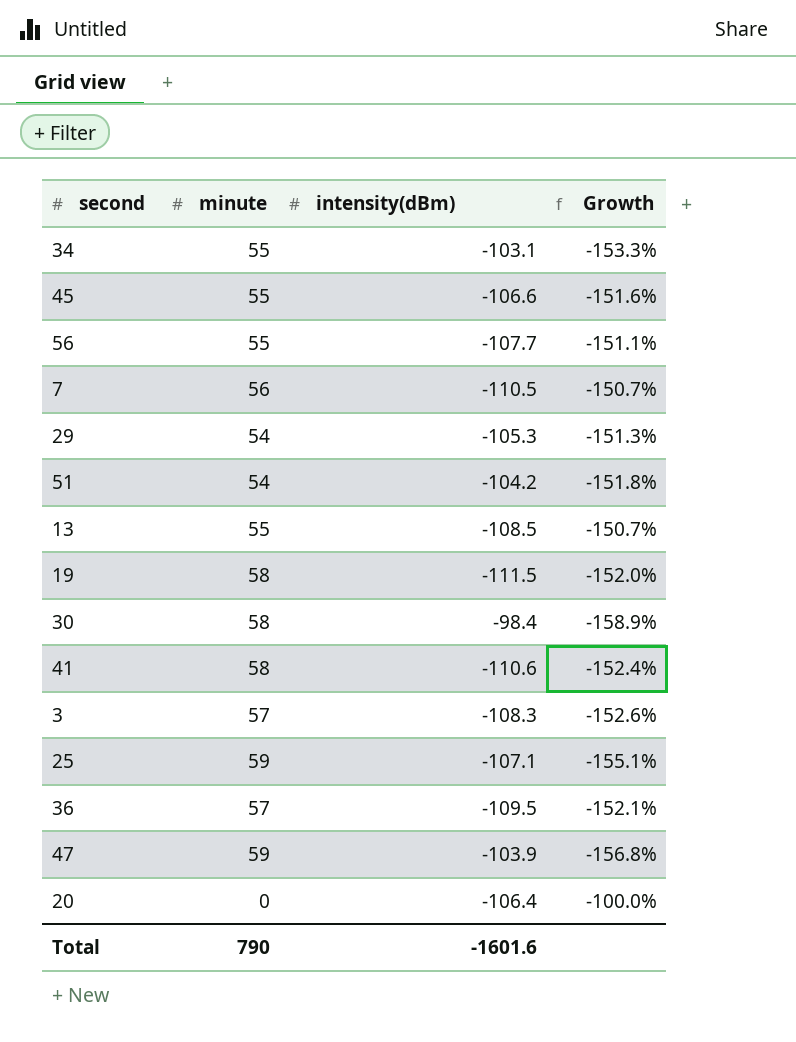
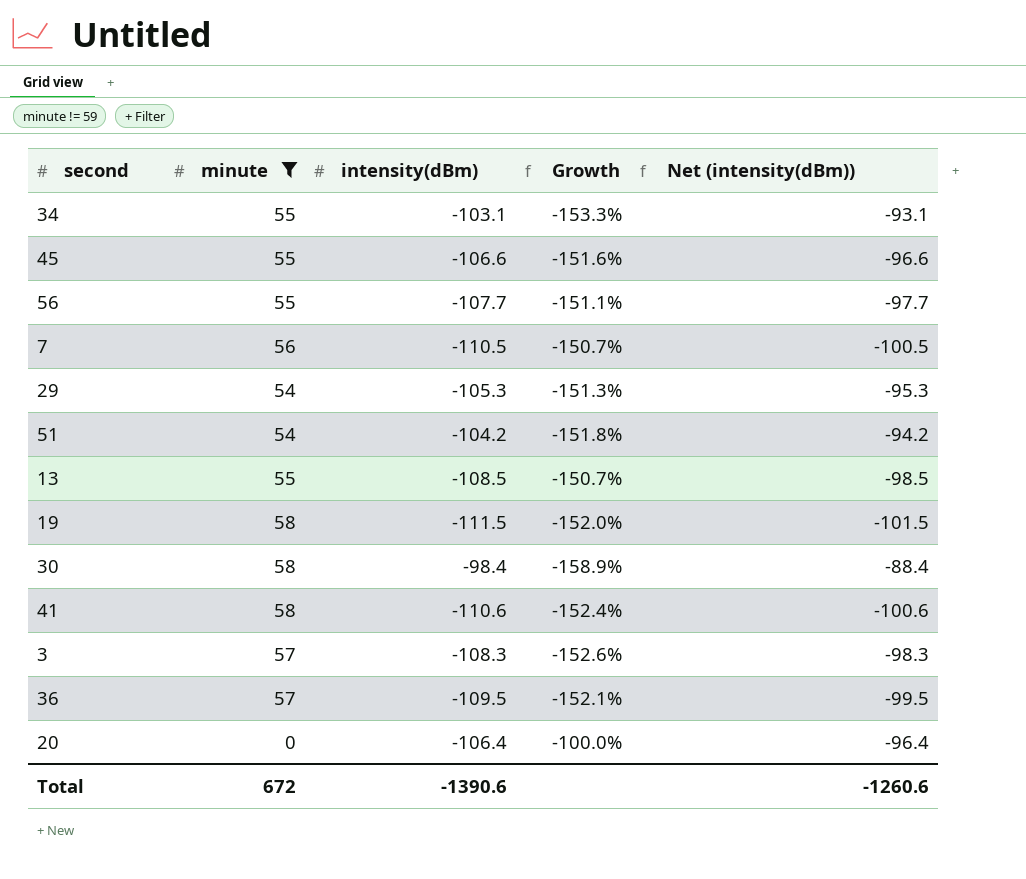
filter: none -> minute != 59
column Net (intensity(dBm)) | formula: none -> [intensity(dBm)] + 10
Total | minute: 790 -> 672
Total | intensity(dBm): -1601.6 -> -1390.6

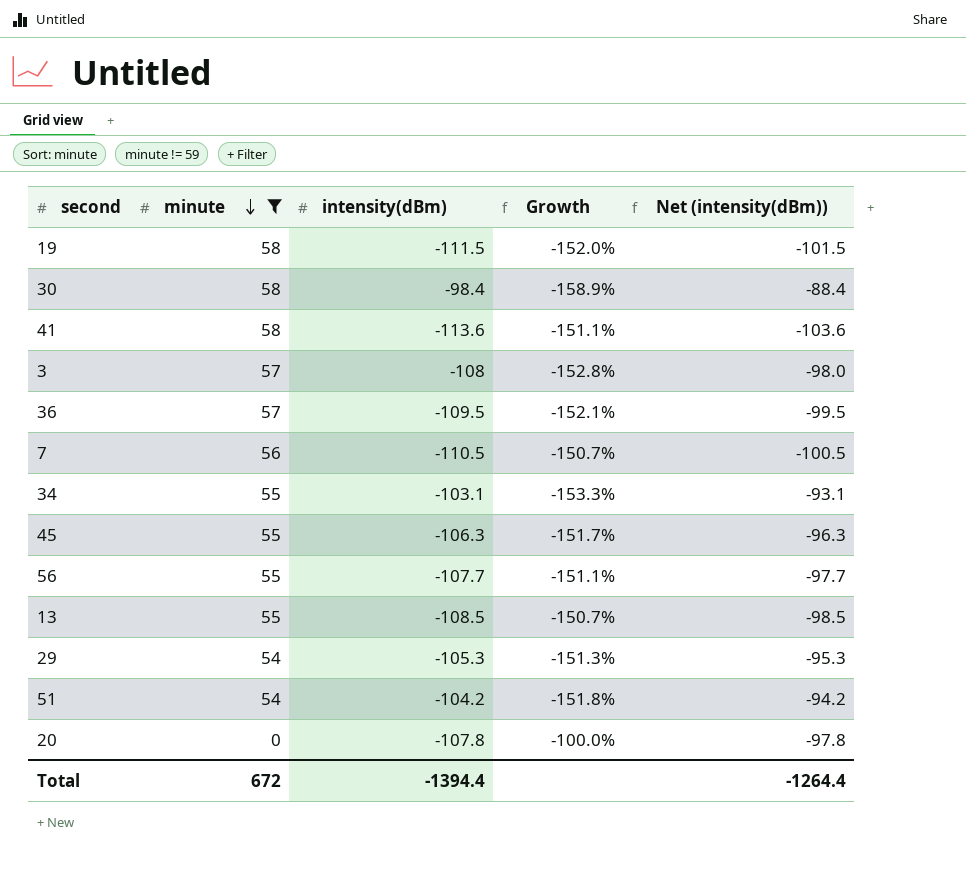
row order: none -> minute descending
41 | intensity(dBm): -110.6 -> -113.6
41 | Growth: -152.4% -> -151.1%
41 | Net (intensity(dBm)): -100.6 -> -103.6
3 | intensity(dBm): -108.3 -> -108
3 | Growth: -152.6% -> -152.8%
3 | Net (intensity(dBm)): -98.3 -> -98.0
45 | intensity(dBm): -106.6 -> -106.3
45 | Growth: -151.6% -> -151.7%
45 | Net (intensity(dBm)): -96.6 -> -96.3
20 | intensity(dBm): -106.4 -> -107.8
20 | Net (intensity(dBm)): -96.4 -> -97.8
Total | intensity(dBm): -1390.6 -> -1394.4
Total | Net (intensity(dBm)): -1260.6 -> -1264.4

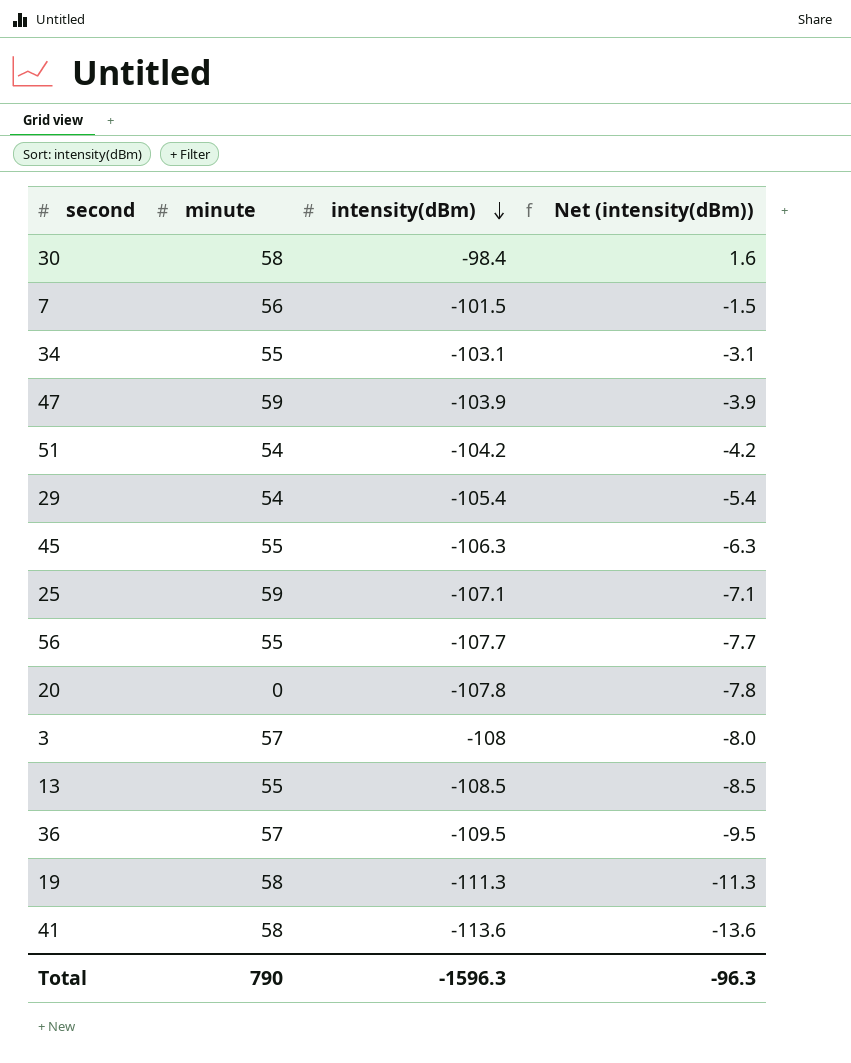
filter: minute != 59 -> none
row order: minute descending -> intensity(dBm) descending
column Growth | formula: ([minute] - [intensity(dBm)]) / [intensity(dBm)] -> none
column Net (intensity(dBm)) | formula: [intensity(dBm)] + 10 -> [intensity(dBm)] + 100
7 | intensity(dBm): -110.5 -> -101.5
29 | intensity(dBm): -105.3 -> -105.4
19 | intensity(dBm): -111.5 -> -111.3
Total | minute: 672 -> 790
Total | intensity(dBm): -1394.4 -> -1596.3
Total | Net (intensity(dBm)): -1264.4 -> -96.3

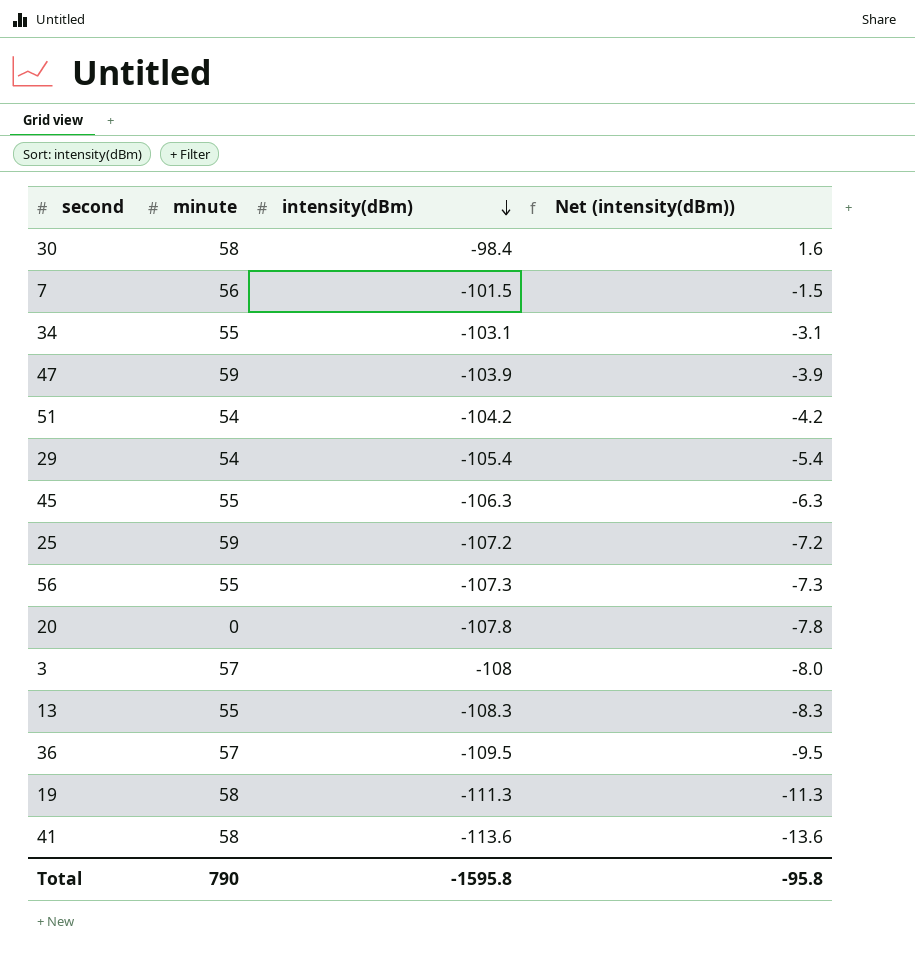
25 | intensity(dBm): -107.1 -> -107.2
25 | Net (intensity(dBm)): -7.1 -> -7.2
56 | intensity(dBm): -107.7 -> -107.3
56 | Net (intensity(dBm)): -7.7 -> -7.3
13 | intensity(dBm): -108.5 -> -108.3
13 | Net (intensity(dBm)): -8.5 -> -8.3
Total | intensity(dBm): -1596.3 -> -1595.8
Total | Net (intensity(dBm)): -96.3 -> -95.8

